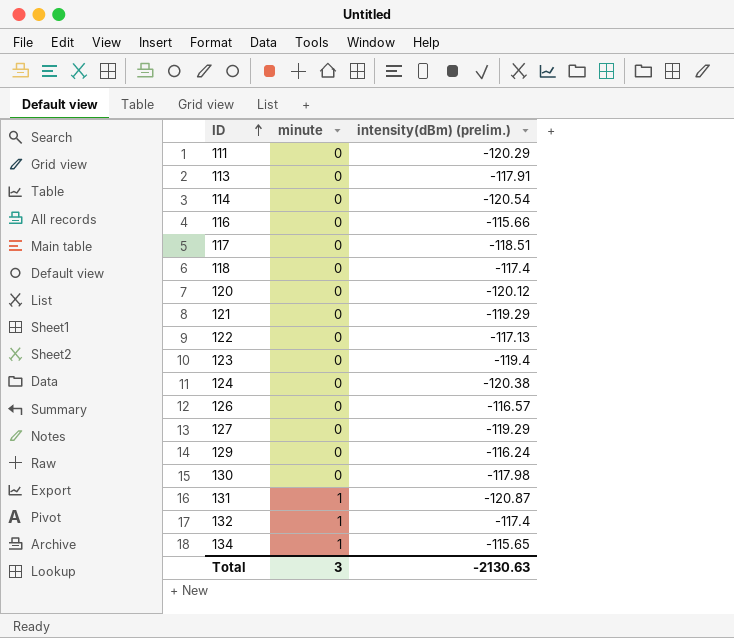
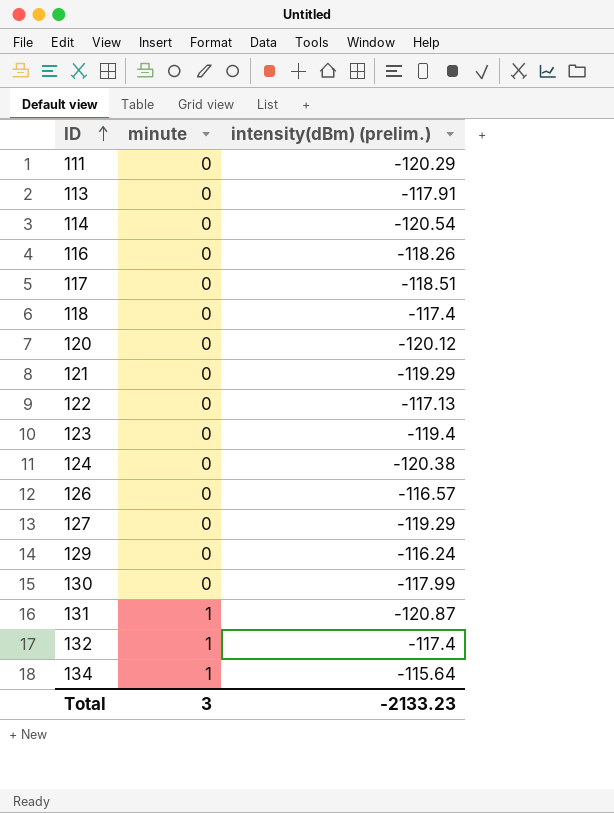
116 | intensity(dBm) (prelim.): -115.66 -> -118.26
130 | intensity(dBm) (prelim.): -117.98 -> -117.99
134 | intensity(dBm) (prelim.): -115.65 -> -115.64
Total | intensity(dBm) (prelim.): -2130.63 -> -2133.23

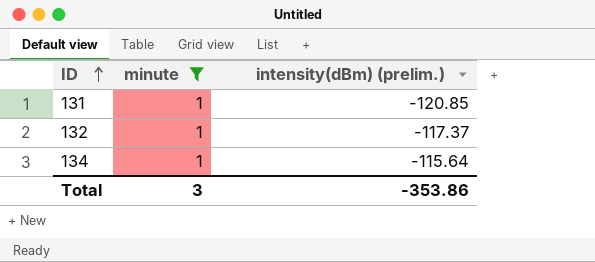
filter: none -> minute = 1
131 | intensity(dBm) (prelim.): -120.87 -> -120.85
132 | intensity(dBm) (prelim.): -117.4 -> -117.37
Total | intensity(dBm) (prelim.): -2133.23 -> -353.86

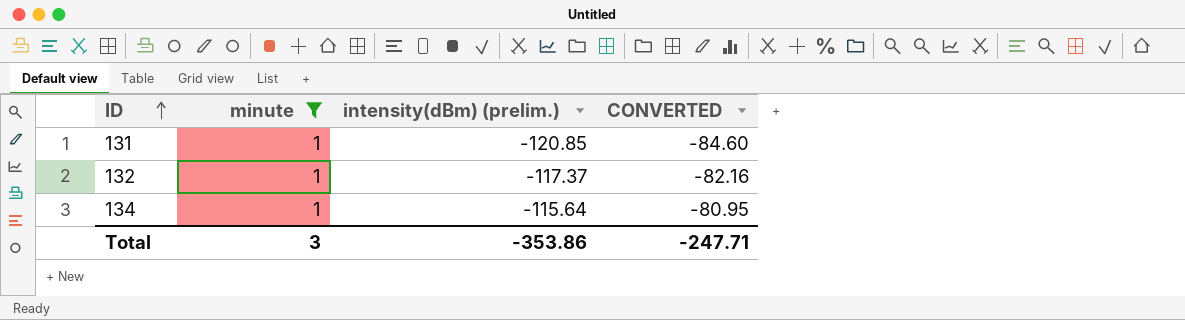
column CONVERTED | formula: none -> [intensity(dBm) (prelim.)] * 0.7

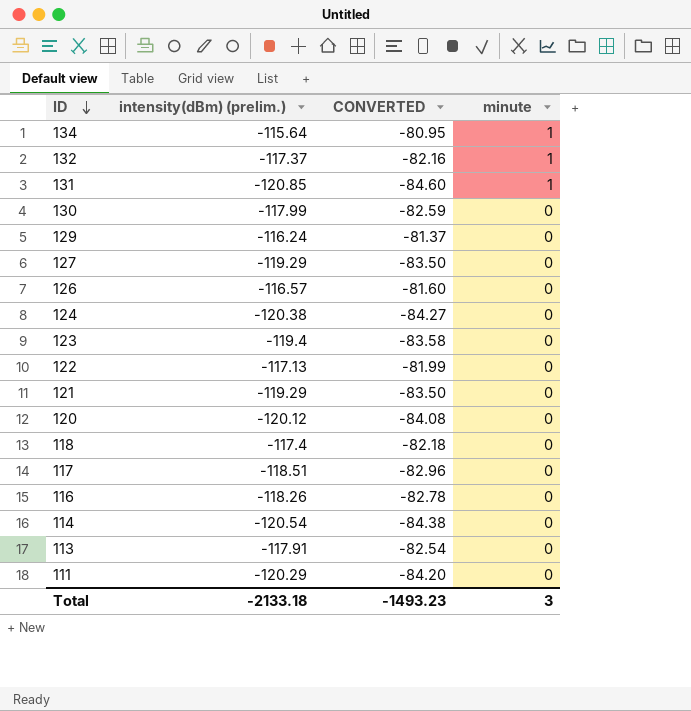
filter: minute = 1 -> none
row order: ID ascending -> ID descending
column minute | position: 2 -> 4
Total | intensity(dBm) (prelim.): -353.86 -> -2133.18
Total | CONVERTED: -247.71 -> -1493.23

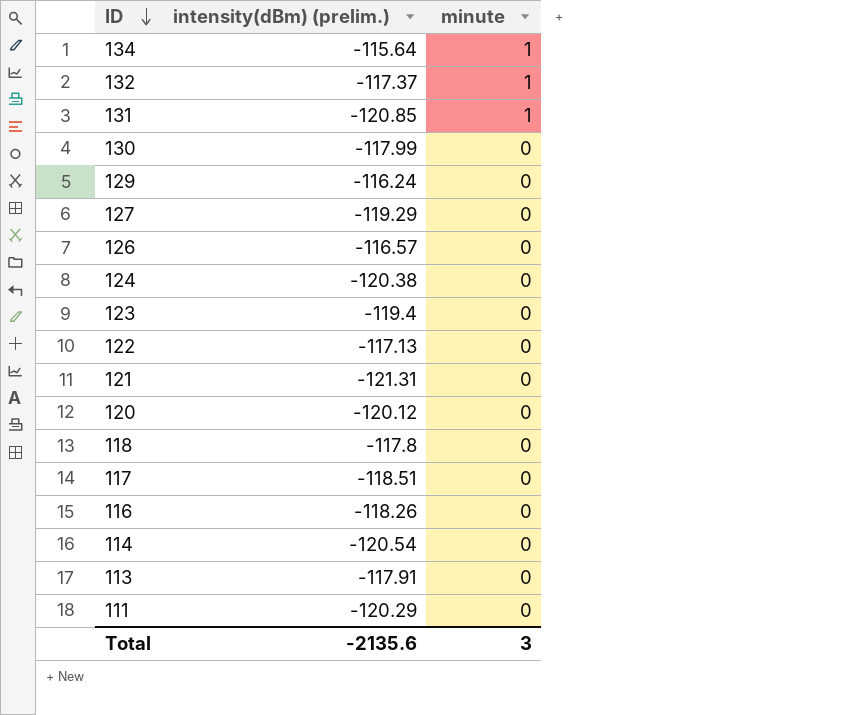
column CONVERTED | formula: [intensity(dBm) (prelim.)] * 0.7 -> none
121 | intensity(dBm) (prelim.): -119.29 -> -121.31
118 | intensity(dBm) (prelim.): -117.4 -> -117.8
Total | intensity(dBm) (prelim.): -2133.18 -> -2135.6

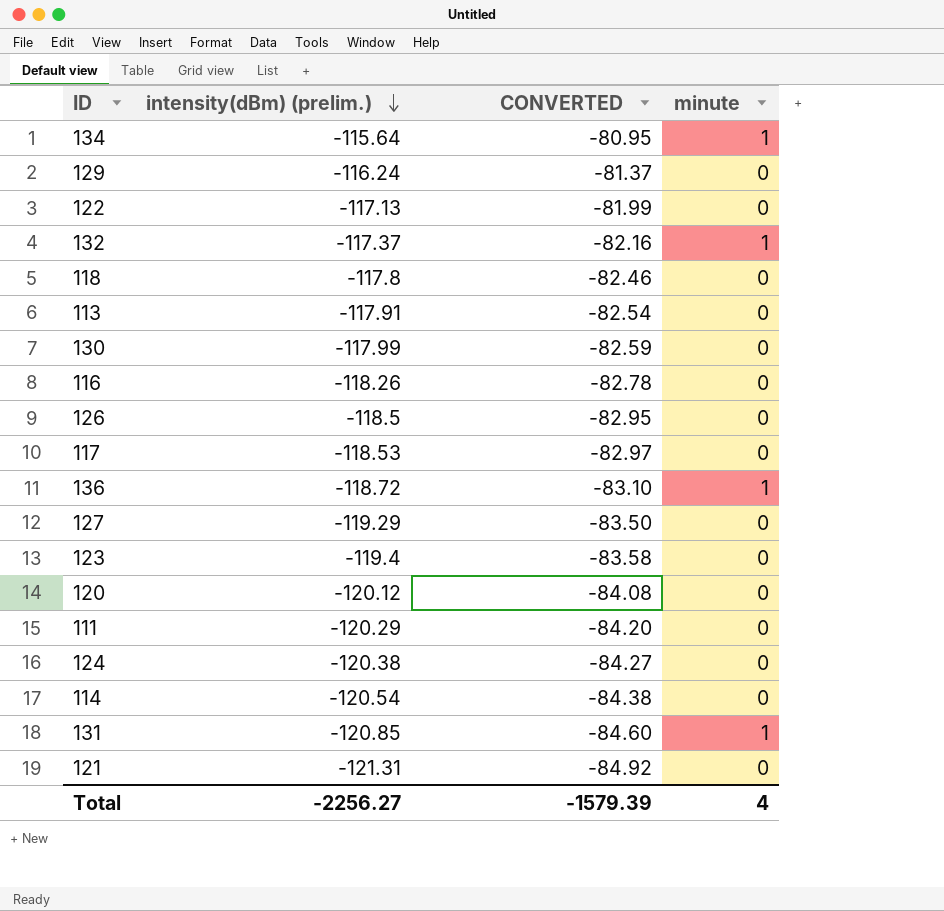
row order: ID descending -> intensity(dBm) (prelim.) descending
column CONVERTED | formula: none -> [intensity(dBm) (prelim.)] * 0.7
126 | intensity(dBm) (prelim.): -116.57 -> -118.5
117 | intensity(dBm) (prelim.): -118.51 -> -118.53
row 136: none -> -118.72 | -83.10 | 1
Total | intensity(dBm) (prelim.): -2135.6 -> -2256.27
Total | minute: 3 -> 4

